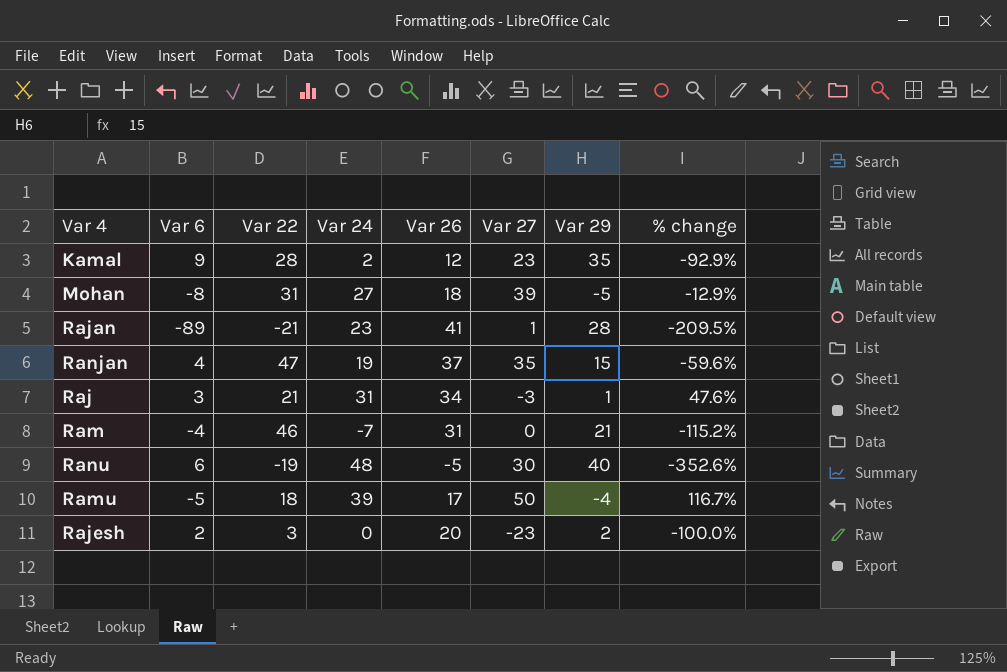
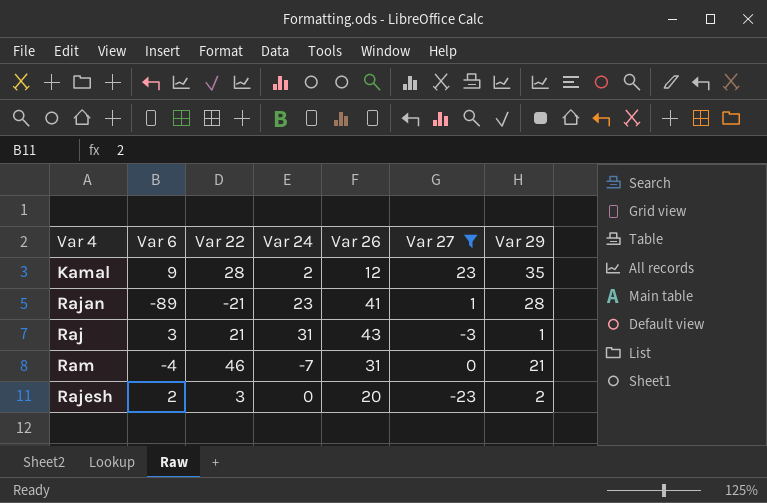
filter: none -> Var 27 <= 23
column % change | formula: ([Var 24] - [Var 22]) / [Var 22] -> none
Raj | Var 26: 34 -> 43

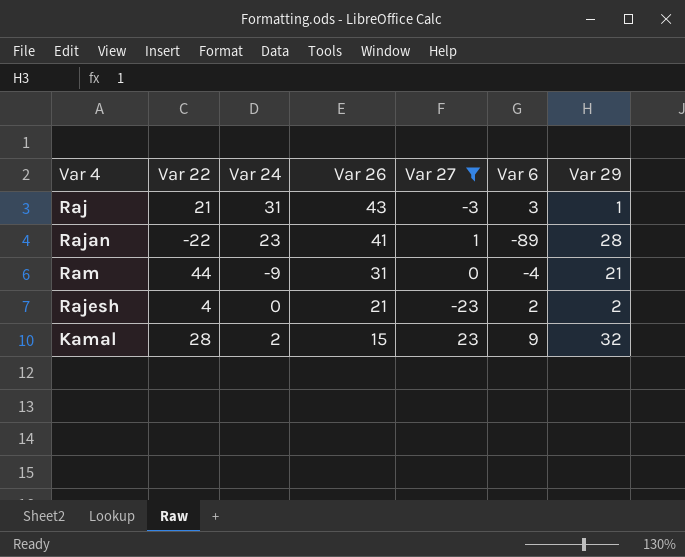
row order: none -> Var 26 descending
column Var 6 | position: 2 -> 6
Rajan | Var 22: -21 -> -22
Ram | Var 22: 46 -> 44
Ram | Var 24: -7 -> -9
Rajesh | Var 22: 3 -> 4
Rajesh | Var 26: 20 -> 21
Kamal | Var 26: 12 -> 15
Kamal | Var 29: 35 -> 32

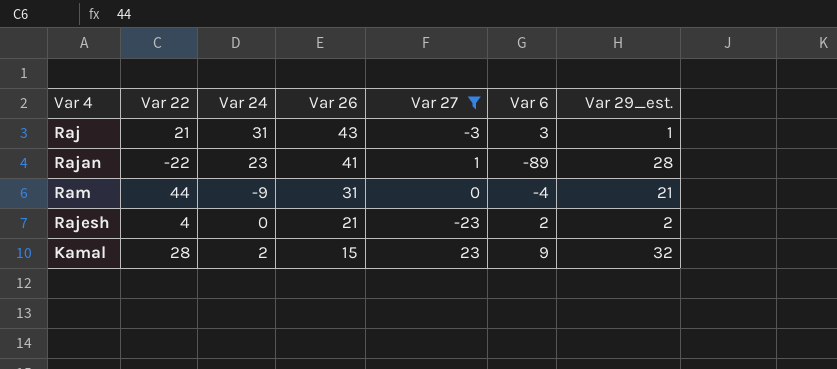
column name: Var 29 -> Var 29_est.

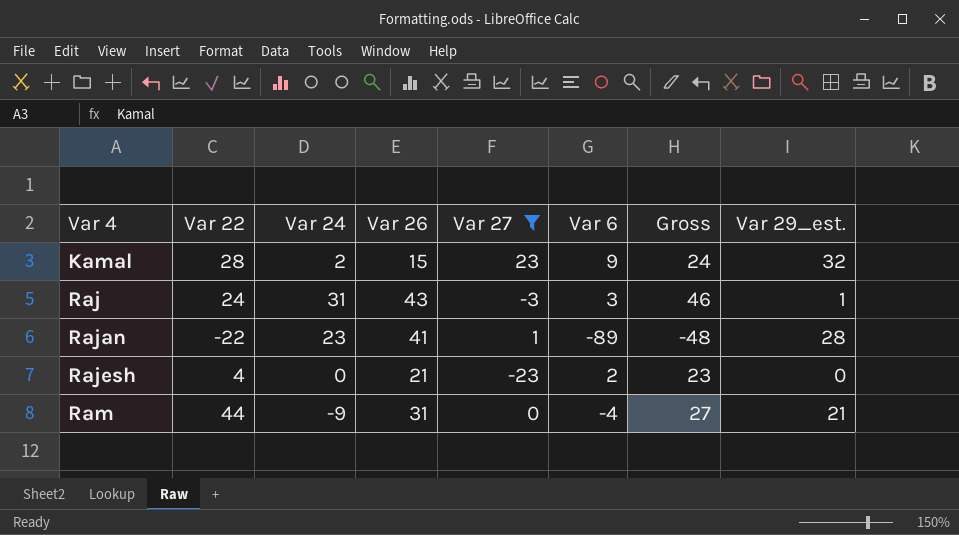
row order: Var 26 descending -> Var 4 ascending
column Gross | formula: none -> [Var 26] + [Var 6]
Raj | Var 22: 21 -> 24
Rajesh | Var 29_est.: 2 -> 0

